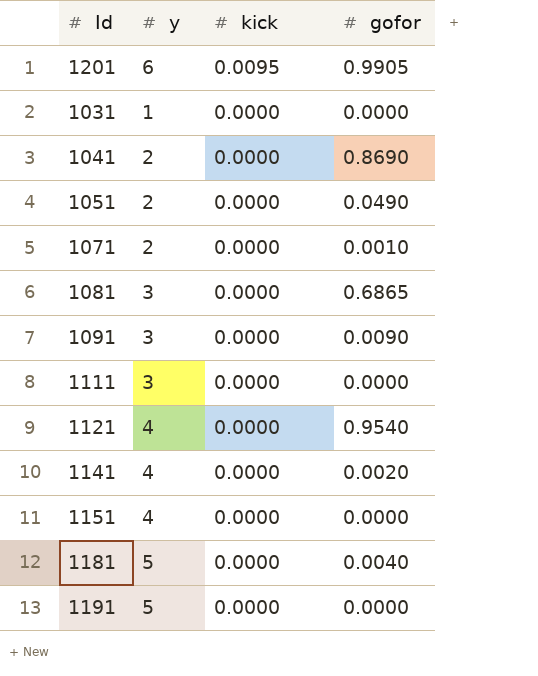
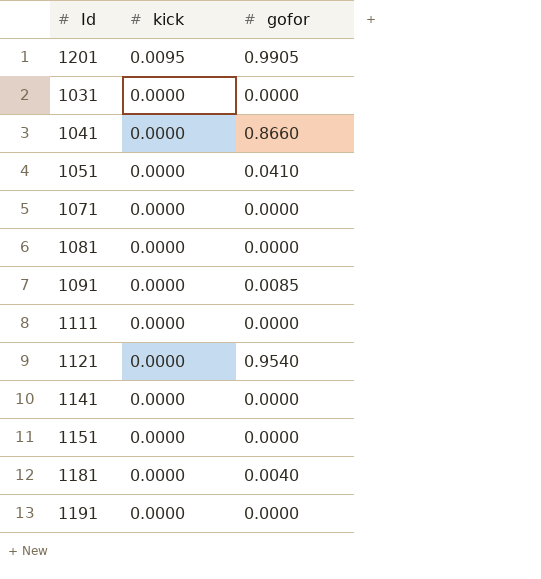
column y | position: 2 -> none
1041 | gofor: 0.8690 -> 0.8660
1051 | gofor: 0.0490 -> 0.0410
1071 | gofor: 0.0010 -> 0.0000
1081 | gofor: 0.6865 -> 0.0000
1091 | gofor: 0.0090 -> 0.0085
1141 | gofor: 0.0020 -> 0.0000

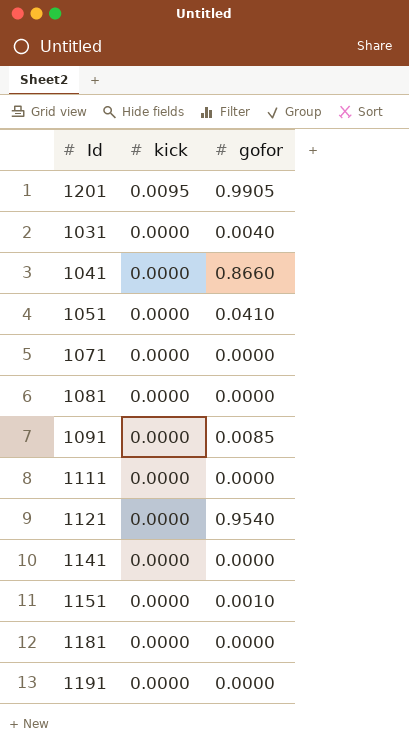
1031 | gofor: 0.0000 -> 0.0040
1151 | gofor: 0.0000 -> 0.0010
1181 | gofor: 0.0040 -> 0.0000

